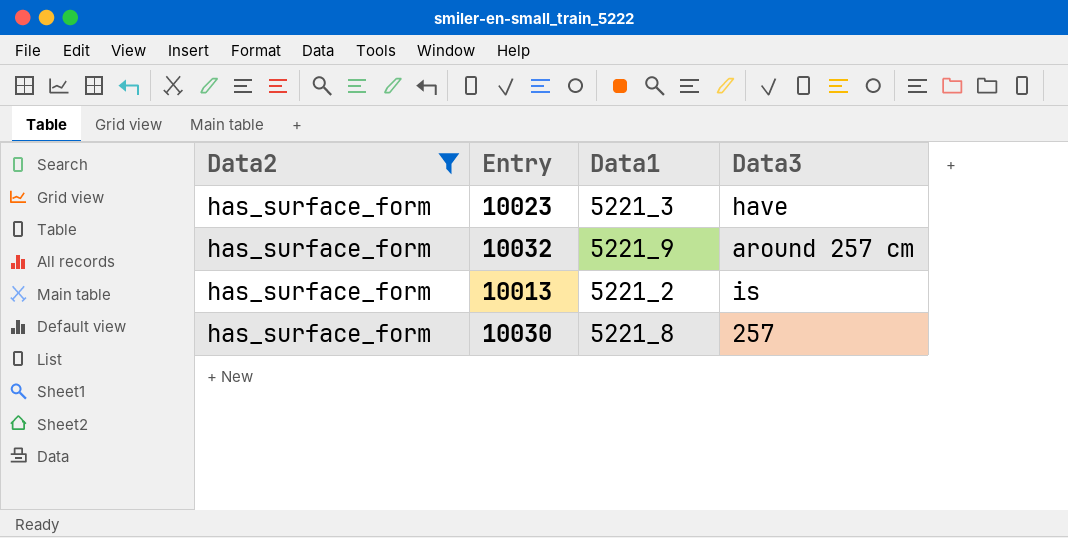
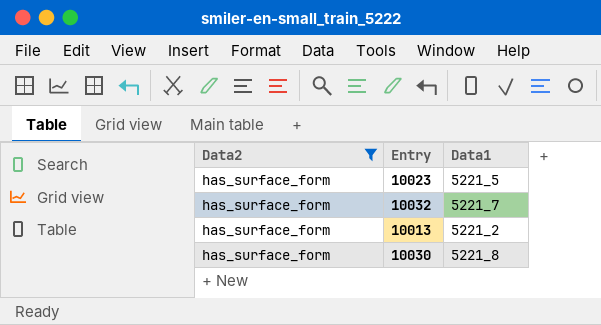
column Data3 | position: 4 -> none
10023 | Data1: 5221_3 -> 5221_5
10032 | Data1: 5221_9 -> 5221_7

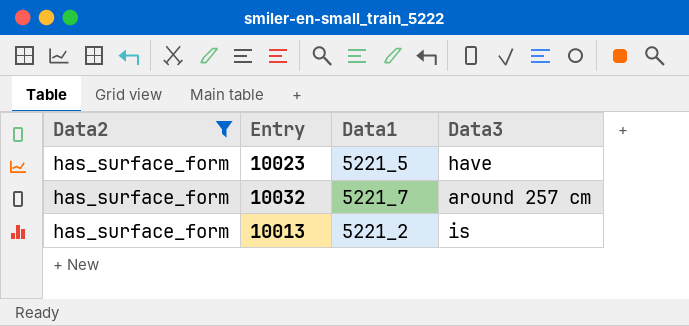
column Data3 | position: none -> 4
row 10030: has_surface_form | 5221_8 -> none

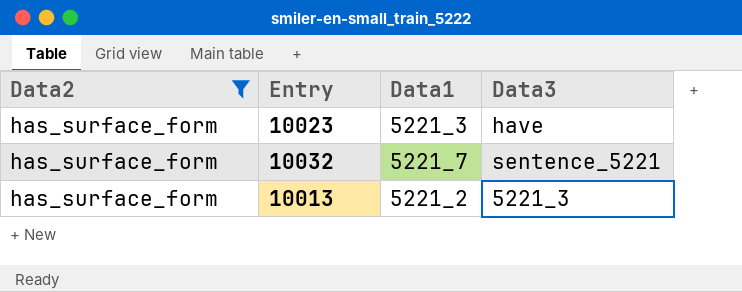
10023 | Data1: 5221_5 -> 5221_3
10032 | Data3: around 257 cm -> sentence_5221
10013 | Data3: is -> 5221_3

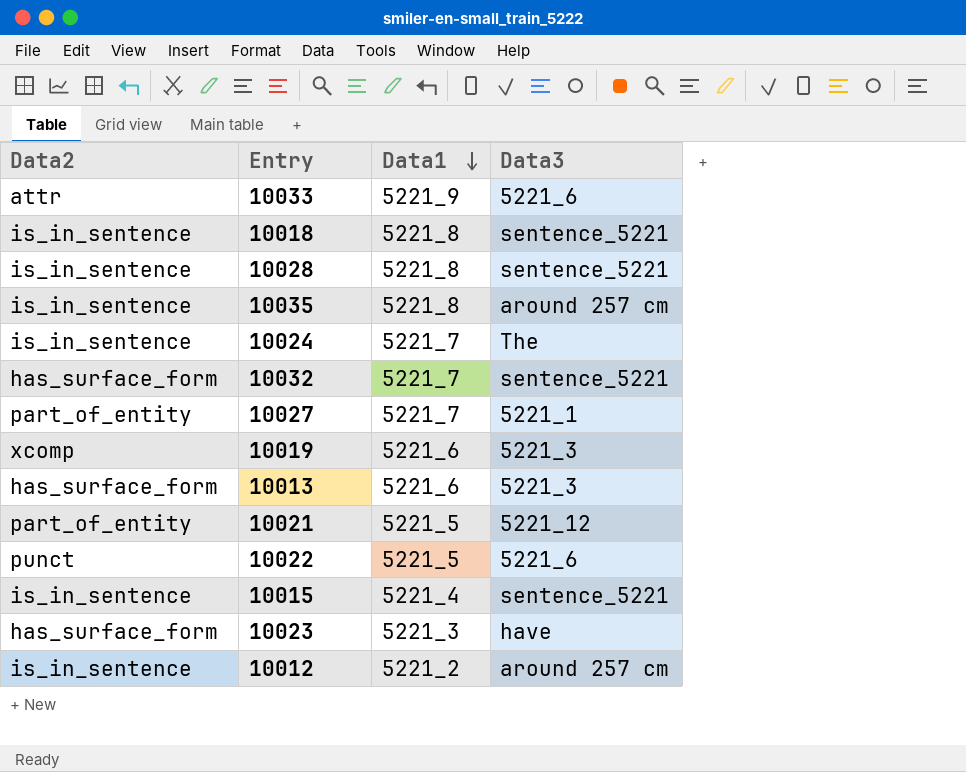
filter: Data2 = has_surface_form -> none
row order: none -> Data1 descending
10013 | Data1: 5221_2 -> 5221_6

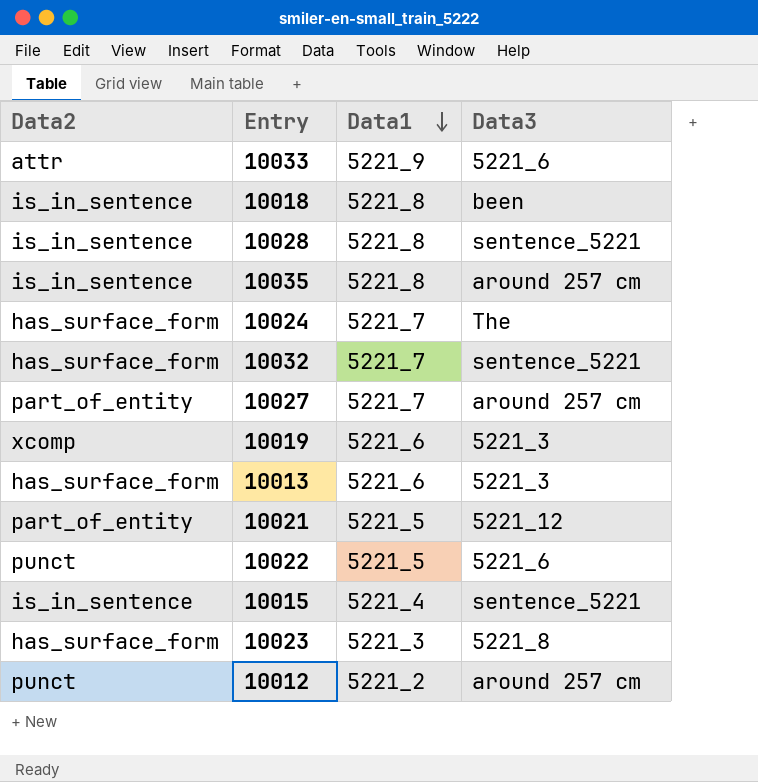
10018 | Data3: sentence_5221 -> been
10024 | Data2: is_in_sentence -> has_surface_form
10027 | Data3: 5221_1 -> around 257 cm
10023 | Data3: have -> 5221_8
10012 | Data2: is_in_sentence -> punct

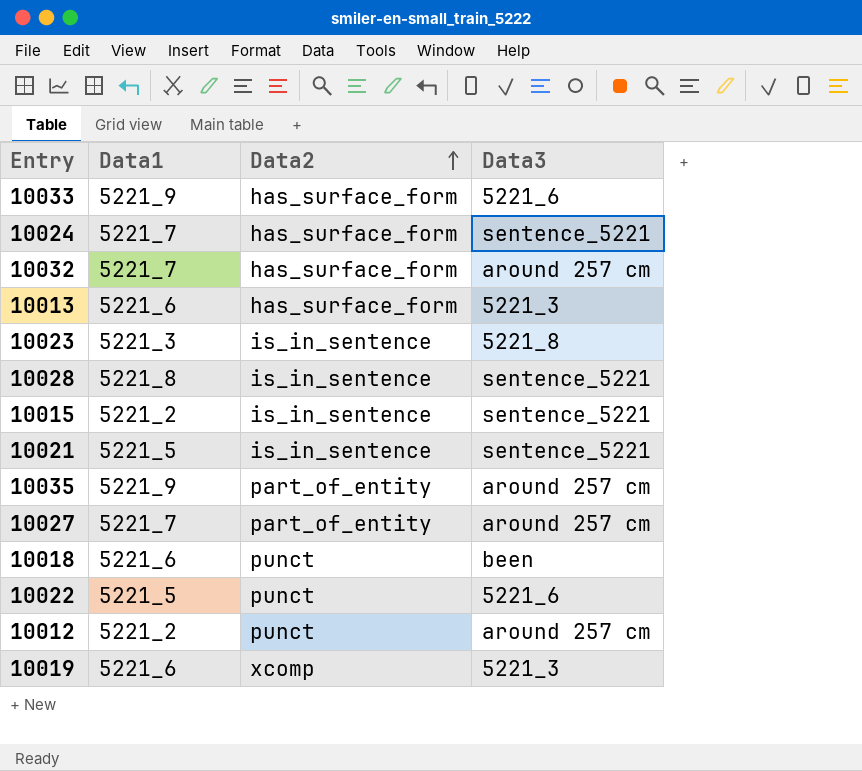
row order: Data1 descending -> Data2 ascending
column Data2 | position: 1 -> 3
10033 | Data2: attr -> has_surface_form
10024 | Data3: The -> sentence_5221
10032 | Data3: sentence_5221 -> around 257 cm
10023 | Data2: has_surface_form -> is_in_sentence
10015 | Data1: 5221_4 -> 5221_2
10021 | Data2: part_of_entity -> is_in_sentence
10021 | Data3: 5221_12 -> sentence_5221
10035 | Data1: 5221_8 -> 5221_9
10035 | Data2: is_in_sentence -> part_of_entity
10018 | Data1: 5221_8 -> 5221_6
10018 | Data2: is_in_sentence -> punct

